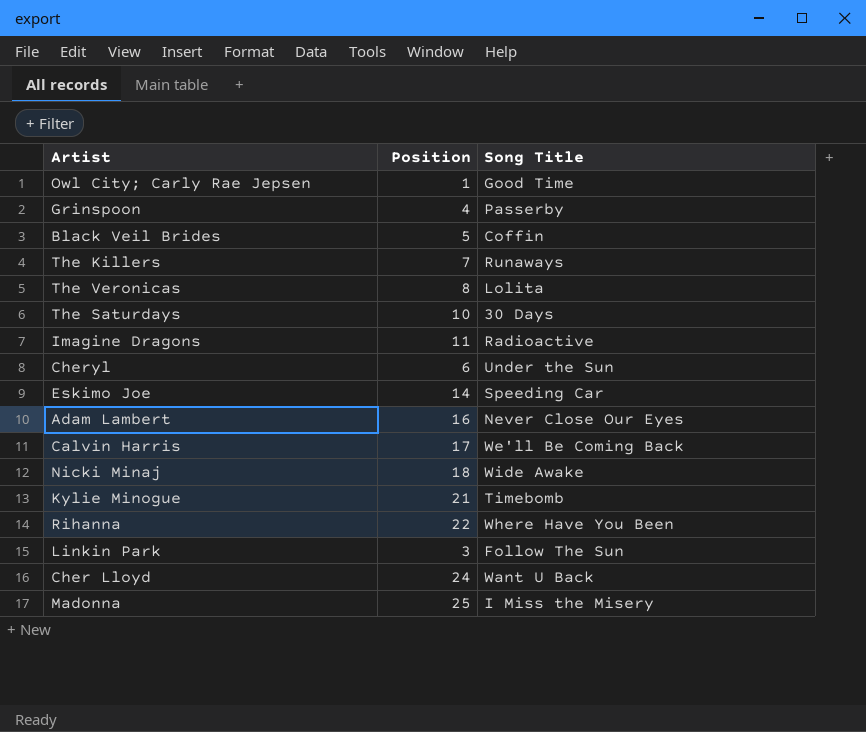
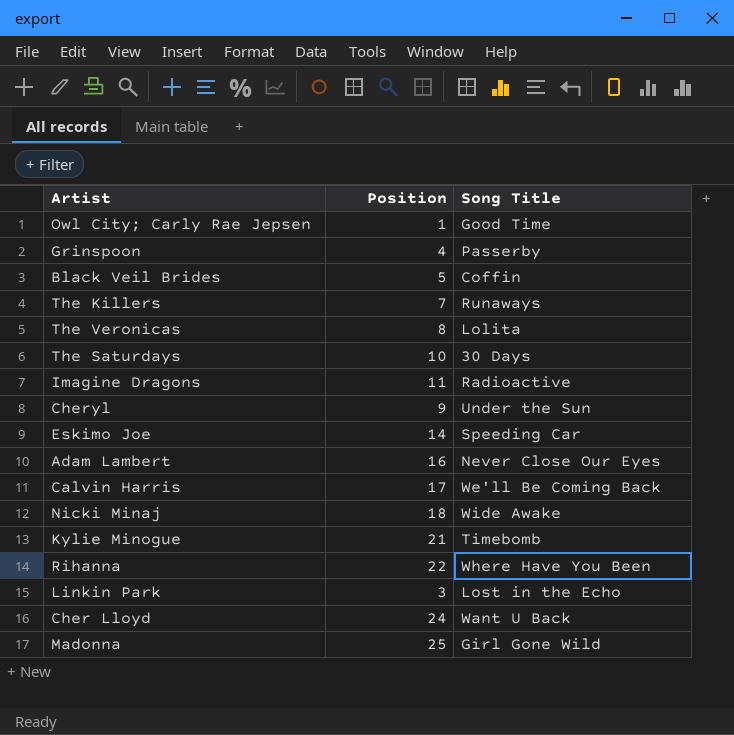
Cheryl | Position: 6 -> 9
Linkin Park | Song Title: Follow The Sun -> Lost in the Echo
Madonna | Song Title: I Miss the Misery -> Girl Gone Wild

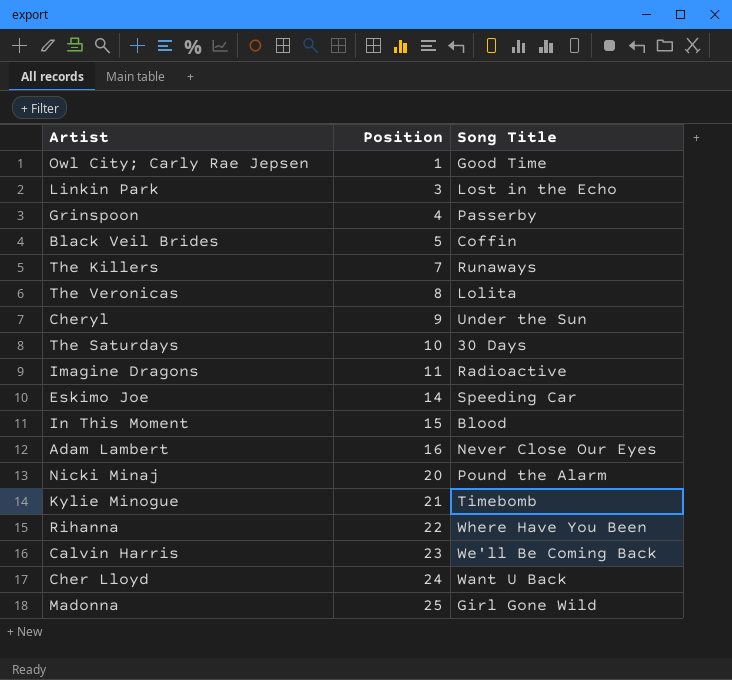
row order: none -> Position ascending
row In This Moment: none -> 15 | Blood
Nicki Minaj | Position: 18 -> 20
Nicki Minaj | Song Title: Wide Awake -> Pound the Alarm
Calvin Harris | Position: 17 -> 23

